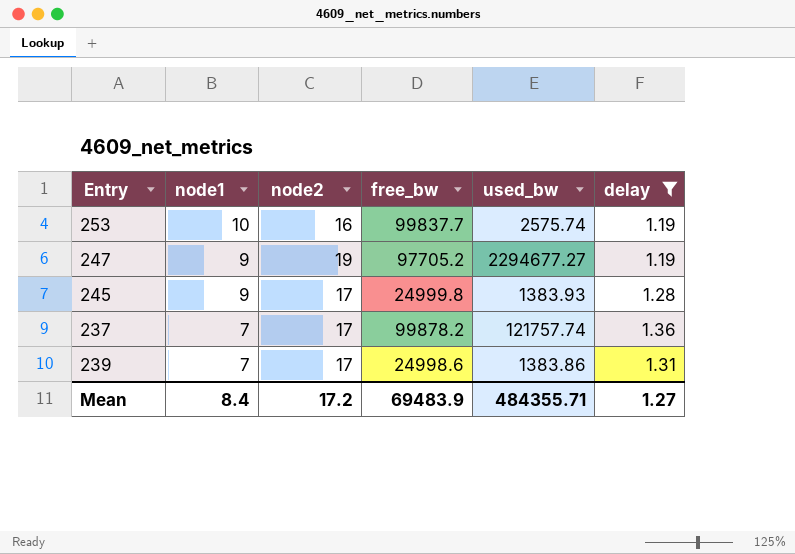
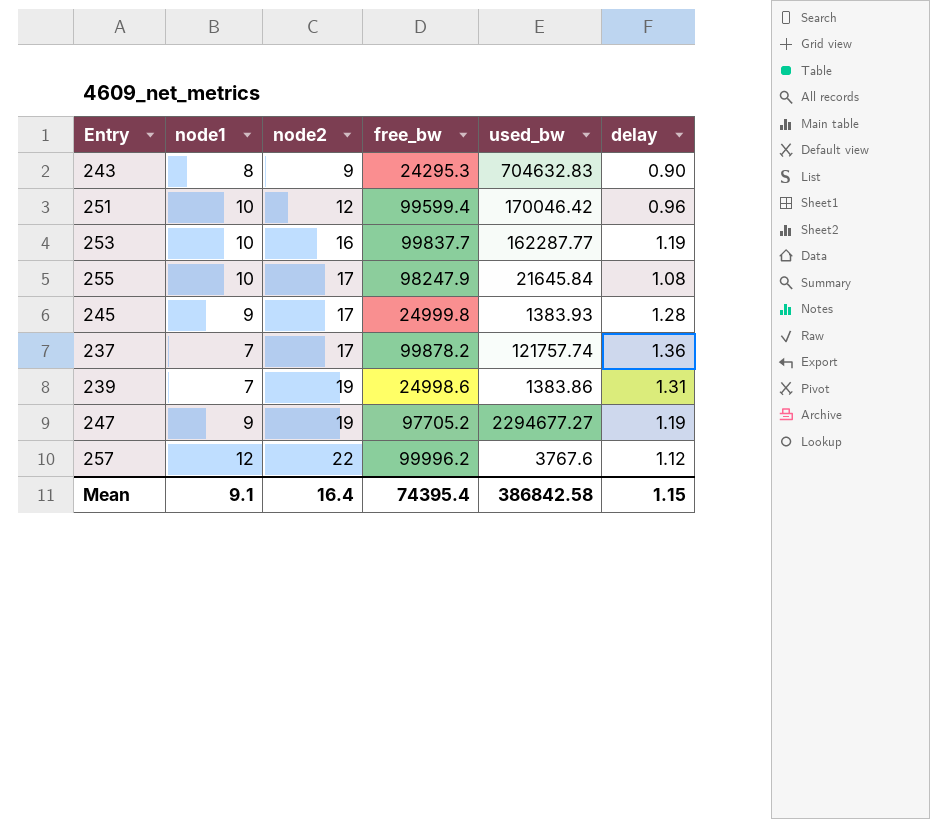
filter: delay >= 1.19 -> none
row order: node1 descending -> node2 ascending
253 | used_bw: 2575.74 -> 162287.77
239 | node2: 17 -> 19
Mean | node1: 8.4 -> 9.1
Mean | node2: 17.2 -> 16.4
Mean | free_bw: 69483.9 -> 74395.4
Mean | used_bw: 484355.71 -> 386842.58
Mean | delay: 1.27 -> 1.15

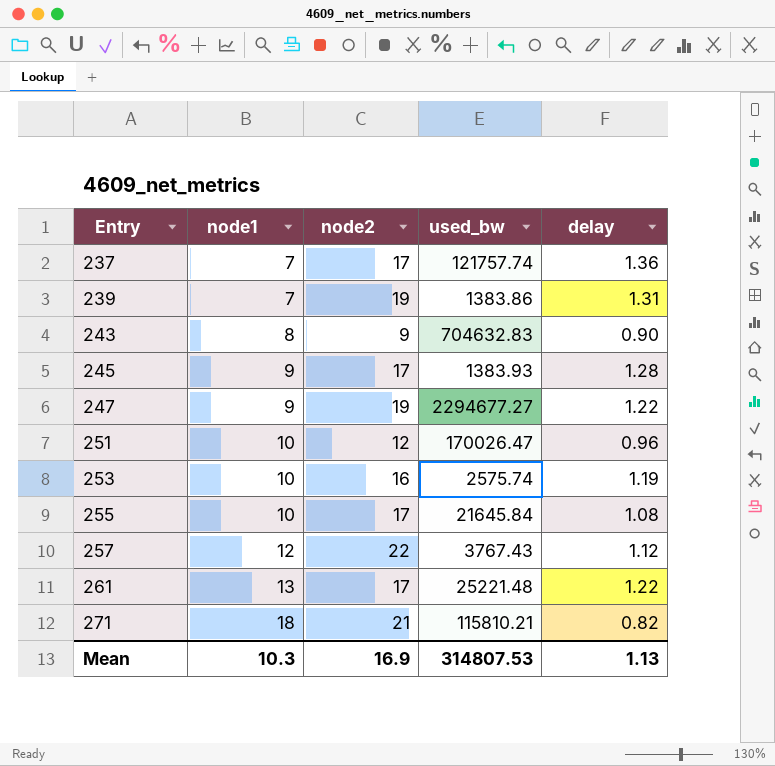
row order: node2 ascending -> Entry ascending
column free_bw | position: 4 -> none
247 | delay: 1.19 -> 1.22
251 | used_bw: 170046.42 -> 170026.47
253 | used_bw: 162287.77 -> 2575.74
257 | used_bw: 3767.6 -> 3767.43
row 261: none -> 13 | 17 | 25221.48 | 1.22
row 271: none -> 18 | 21 | 115810.21 | 0.82
Mean | node1: 9.1 -> 10.3
Mean | node2: 16.4 -> 16.9
Mean | used_bw: 386842.58 -> 314807.53
Mean | delay: 1.15 -> 1.13

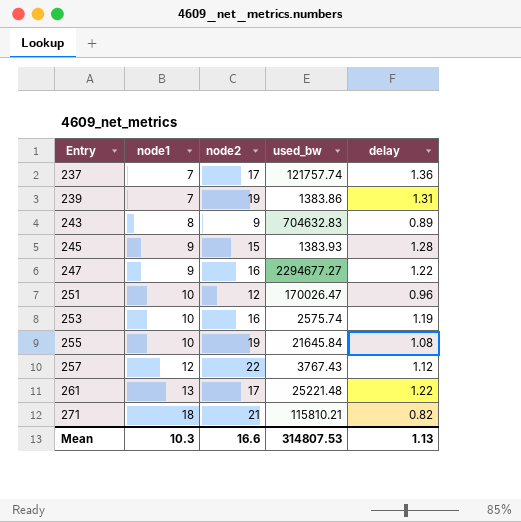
243 | delay: 0.90 -> 0.89
245 | node2: 17 -> 15
247 | node2: 19 -> 16
255 | node2: 17 -> 19
Mean | node2: 16.9 -> 16.6

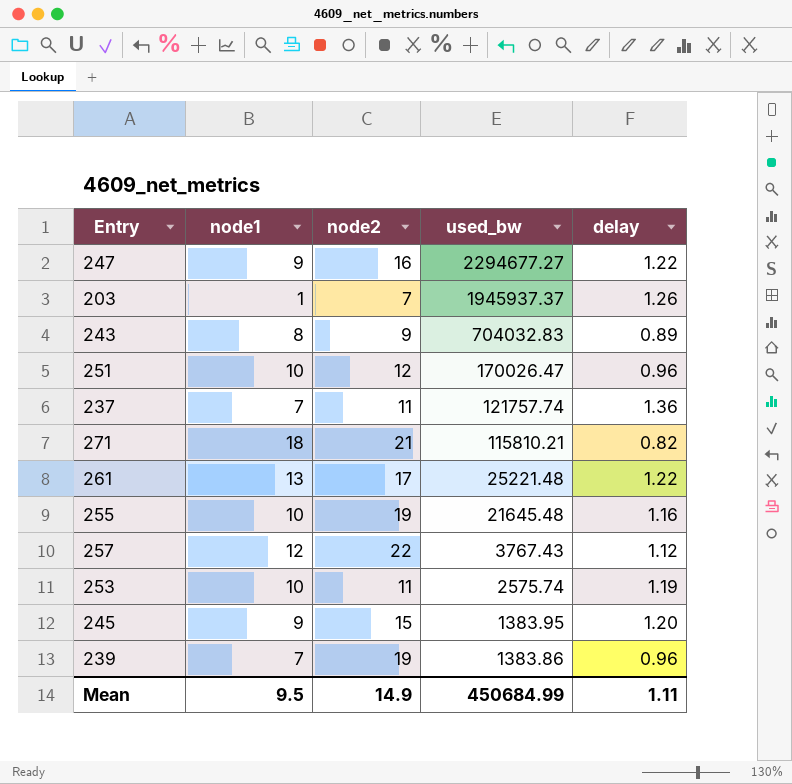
row order: Entry ascending -> used_bw descending
row 203: none -> 1 | 7 | 1945937.37 | 1.26
243 | used_bw: 704632.83 -> 704032.83
237 | node2: 17 -> 11
255 | used_bw: 21645.84 -> 21645.48
255 | delay: 1.08 -> 1.16
253 | node2: 16 -> 11
245 | used_bw: 1383.93 -> 1383.95
245 | delay: 1.28 -> 1.20
239 | delay: 1.31 -> 0.96
Mean | node1: 10.3 -> 9.5
Mean | node2: 16.6 -> 14.9
Mean | used_bw: 314807.53 -> 450684.99
Mean | delay: 1.13 -> 1.11

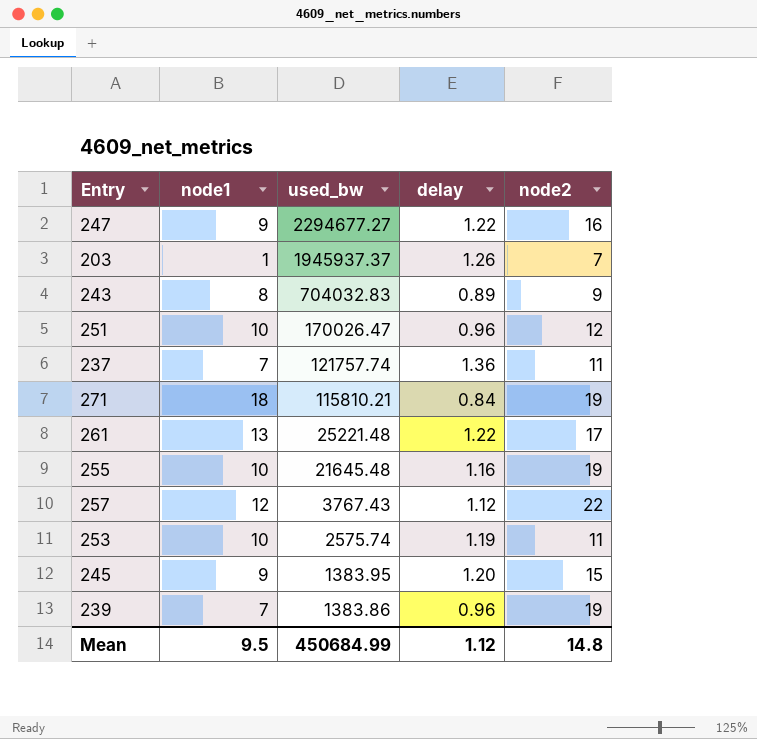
column node2 | position: 3 -> 5
271 | delay: 0.82 -> 0.84
271 | node2: 21 -> 19
Mean | delay: 1.11 -> 1.12
Mean | node2: 14.9 -> 14.8

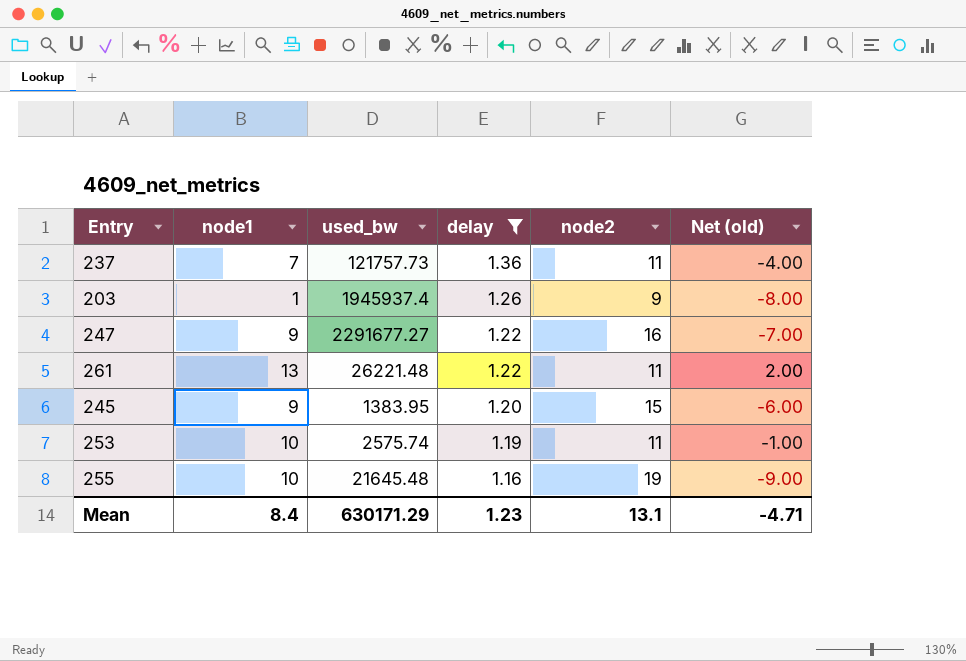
filter: none -> delay >= 1.16
row order: used_bw descending -> delay descending
column Net (old) | formula: none -> [node1] - [node2]
237 | used_bw: 121757.74 -> 121757.73
203 | used_bw: 1945937.37 -> 1945937.4
203 | node2: 7 -> 9
247 | used_bw: 2294677.27 -> 2291677.27
261 | used_bw: 25221.48 -> 26221.48
261 | node2: 17 -> 11
Mean | node1: 9.5 -> 8.4
Mean | used_bw: 450684.99 -> 630171.29
Mean | delay: 1.12 -> 1.23
Mean | node2: 14.8 -> 13.1

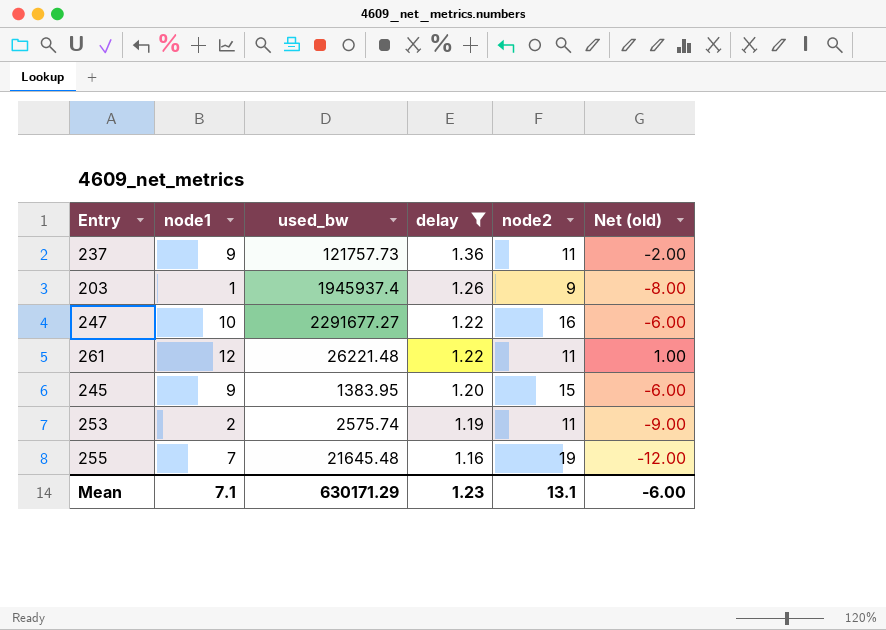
237 | node1: 7 -> 9
237 | Net (old): -4.00 -> -2.00
247 | node1: 9 -> 10
247 | Net (old): -7.00 -> -6.00
261 | node1: 13 -> 12
261 | Net (old): 2.00 -> 1.00
253 | node1: 10 -> 2
253 | Net (old): -1.00 -> -9.00
255 | node1: 10 -> 7
255 | Net (old): -9.00 -> -12.00
Mean | node1: 8.4 -> 7.1
Mean | Net (old): -4.71 -> -6.00

